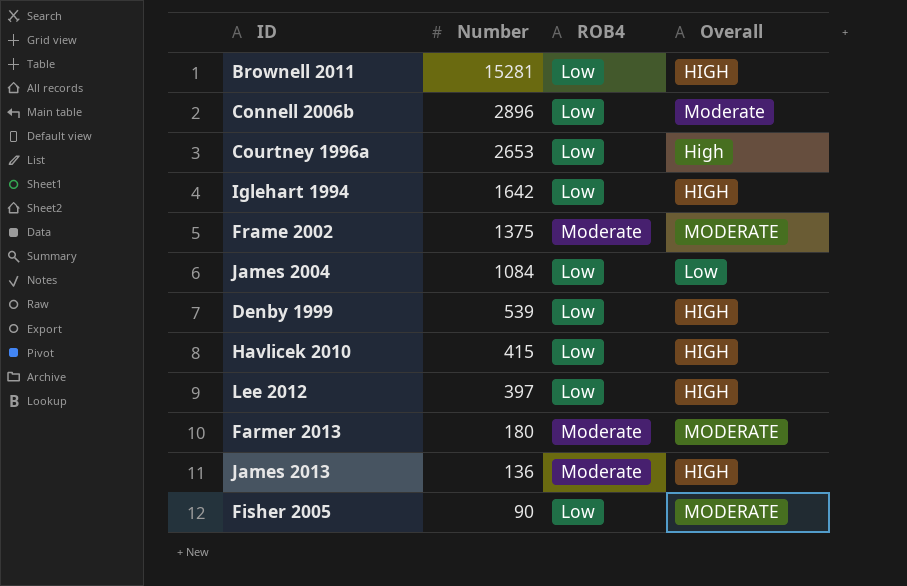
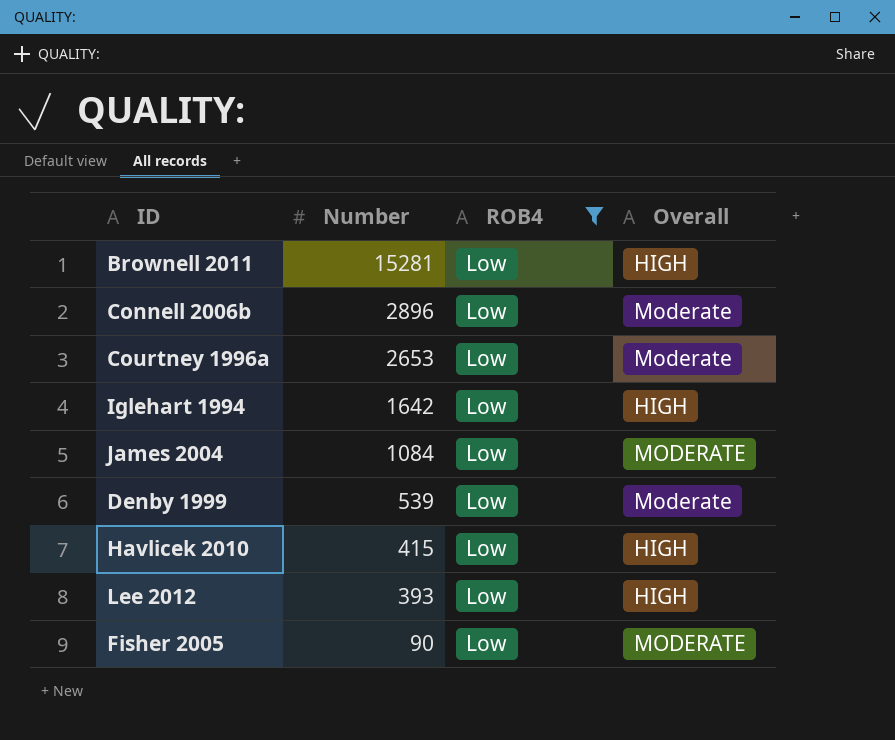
filter: none -> ROB4 = Low
Courtney 1996a | Overall: High -> Moderate
James 2004 | Overall: Low -> MODERATE
Denby 1999 | Overall: HIGH -> Moderate
Lee 2012 | Number: 397 -> 393

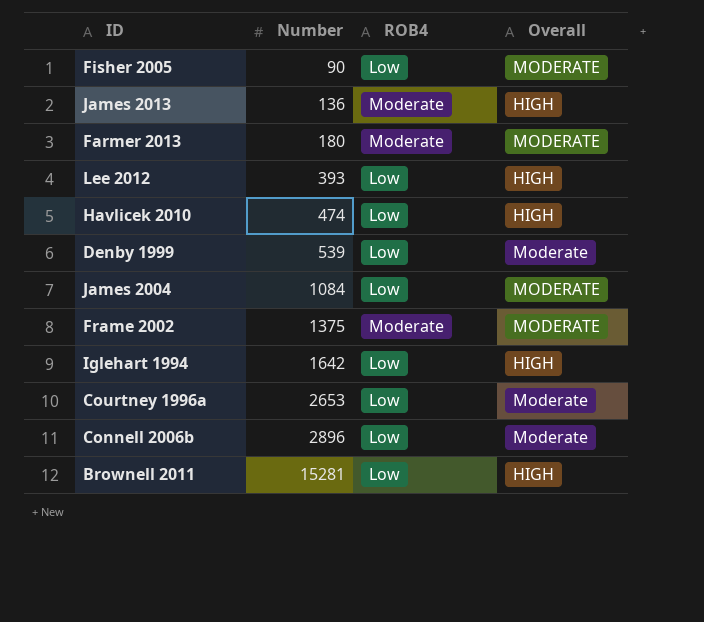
filter: ROB4 = Low -> none
row order: Number descending -> Number ascending
Havlicek 2010 | Number: 415 -> 474

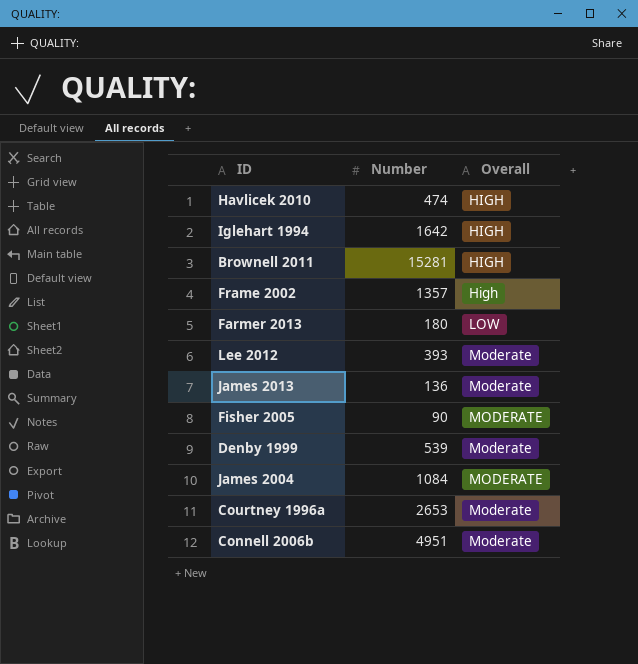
row order: Number ascending -> Overall ascending
column ROB4 | position: 3 -> none
Frame 2002 | Number: 1375 -> 1357
Frame 2002 | Overall: MODERATE -> High
Farmer 2013 | Overall: MODERATE -> LOW
Lee 2012 | Overall: HIGH -> Moderate
James 2013 | Overall: HIGH -> Moderate
Connell 2006b | Number: 2896 -> 4951

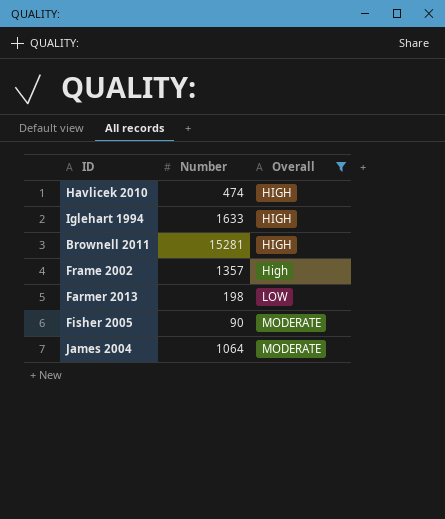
filter: none -> Overall != Moderate
Iglehart 1994 | Number: 1642 -> 1633
Farmer 2013 | Number: 180 -> 198
James 2004 | Number: 1084 -> 1064

